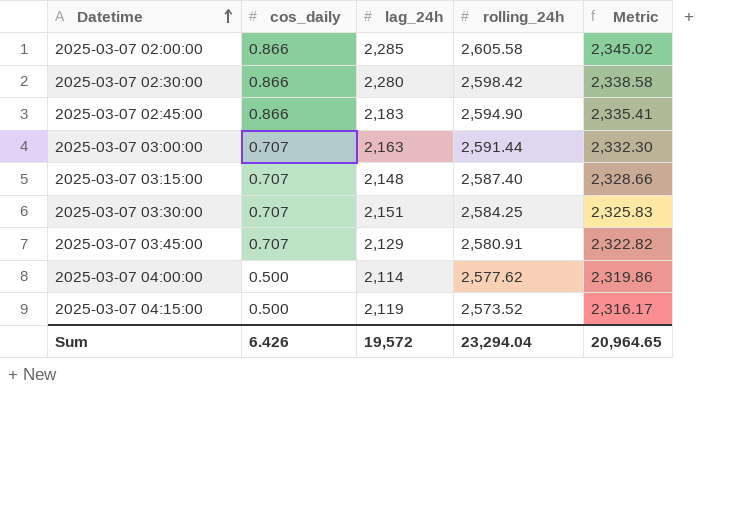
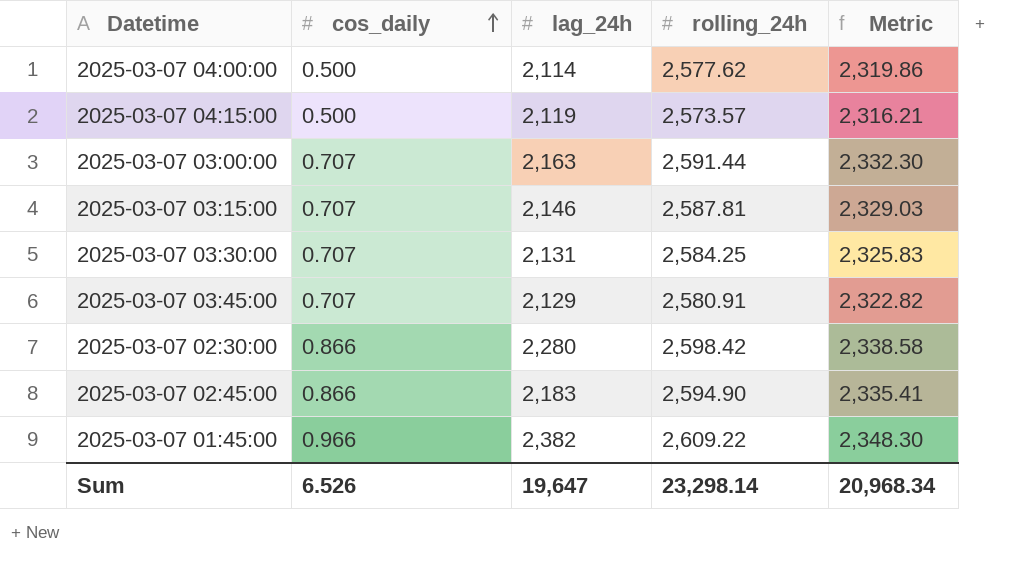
row order: Datetime ascending -> cos_daily ascending
row 2025-03-07 02:00:00: 0.866 | 2,285 | 2,605.58 | 2,345.02 -> none
2025-03-07 04:15:00 | rolling_24h: 2,573.52 -> 2,573.57
2025-03-07 04:15:00 | Metric: 2,316.17 -> 2,316.21
2025-03-07 03:15:00 | lag_24h: 2,148 -> 2,146
2025-03-07 03:15:00 | rolling_24h: 2,587.40 -> 2,587.81
2025-03-07 03:15:00 | Metric: 2,328.66 -> 2,329.03
2025-03-07 03:30:00 | lag_24h: 2,151 -> 2,131
row 2025-03-07 01:45:00: none -> 0.966 | 2,382 | 2,609.22 | 2,348.30
Sum | cos_daily: 6.426 -> 6.526
Sum | lag_24h: 19,572 -> 19,647
Sum | rolling_24h: 23,294.04 -> 23,298.14
Sum | Metric: 20,964.65 -> 20,968.34

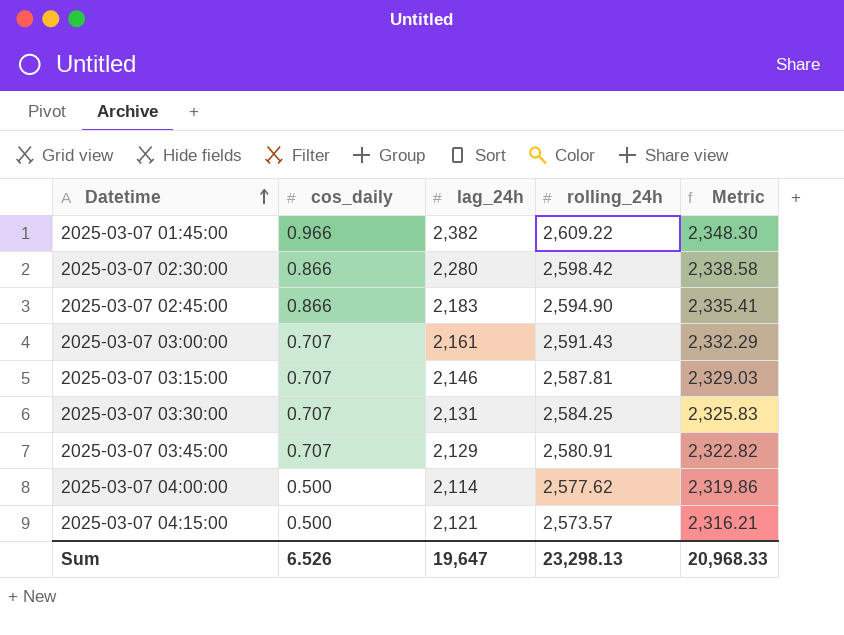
row order: cos_daily ascending -> Datetime ascending
2025-03-07 03:00:00 | lag_24h: 2,163 -> 2,161
2025-03-07 03:00:00 | rolling_24h: 2,591.44 -> 2,591.43
2025-03-07 03:00:00 | Metric: 2,332.30 -> 2,332.29
2025-03-07 04:15:00 | lag_24h: 2,119 -> 2,121
Sum | rolling_24h: 23,298.14 -> 23,298.13
Sum | Metric: 20,968.34 -> 20,968.33

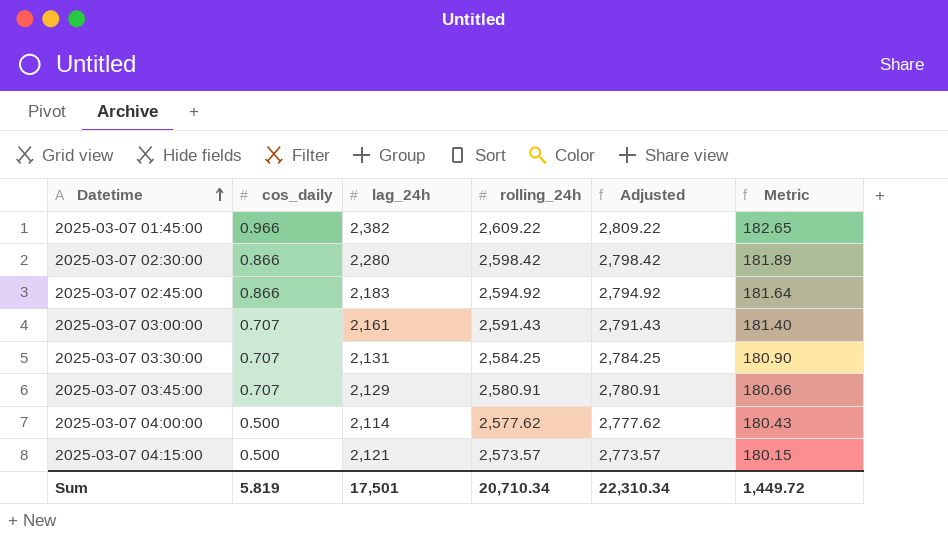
column Adjusted | formula: none -> [rolling_24h] + 200
column Metric | formula: [rolling_24h] * 0.9 -> [rolling_24h] * 0.07
row 2025-03-07 03:15:00: 0.707 | 2,146 | 2,587.81 | 2,329.03 -> none
2025-03-07 02:45:00 | rolling_24h: 2,594.90 -> 2,594.92
Sum | cos_daily: 6.526 -> 5.819
Sum | lag_24h: 19,647 -> 17,501
Sum | rolling_24h: 23,298.13 -> 20,710.34
Sum | Metric: 20,968.33 -> 1,449.72

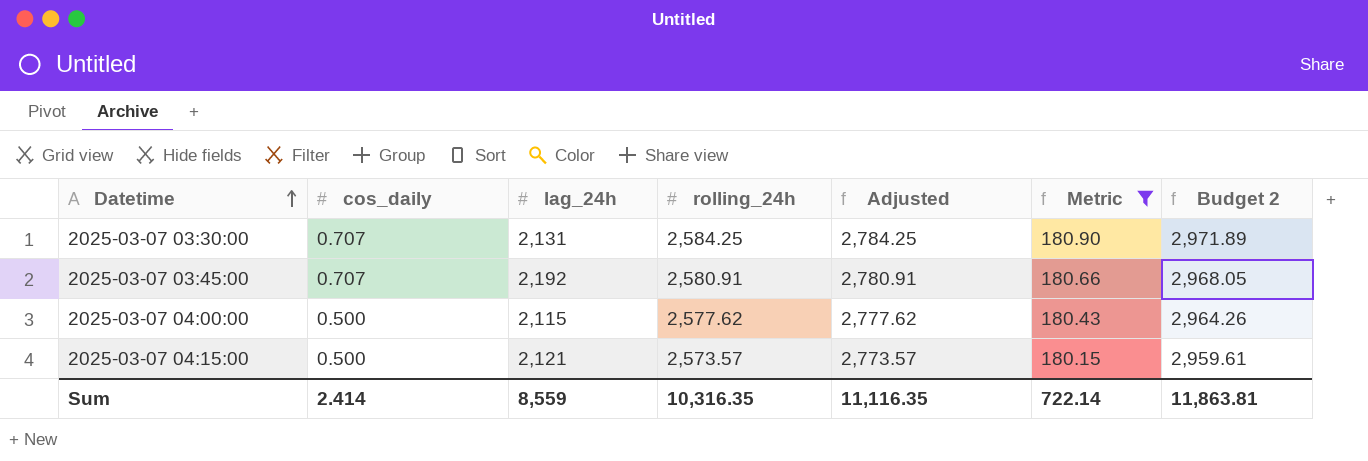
filter: none -> Metric <= 180.90
column Budget 2 | formula: none -> [rolling_24h] * 1.15
2025-03-07 03:45:00 | lag_24h: 2,129 -> 2,192
2025-03-07 04:00:00 | lag_24h: 2,114 -> 2,115
Sum | cos_daily: 5.819 -> 2.414
Sum | lag_24h: 17,501 -> 8,559
Sum | rolling_24h: 20,710.34 -> 10,316.35
Sum | Adjusted: 22,310.34 -> 11,116.35
Sum | Metric: 1,449.72 -> 722.14

